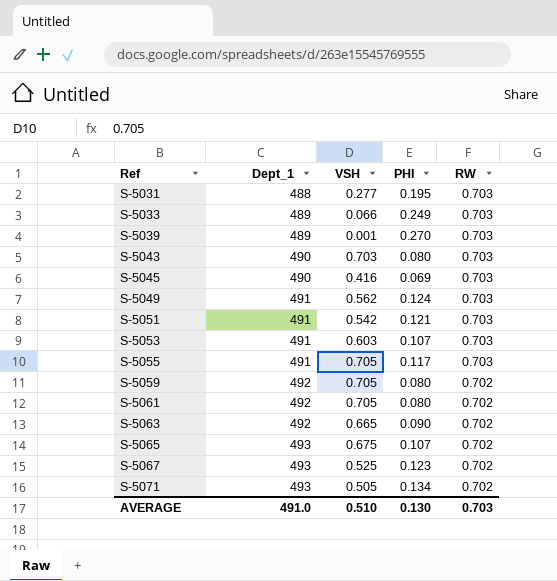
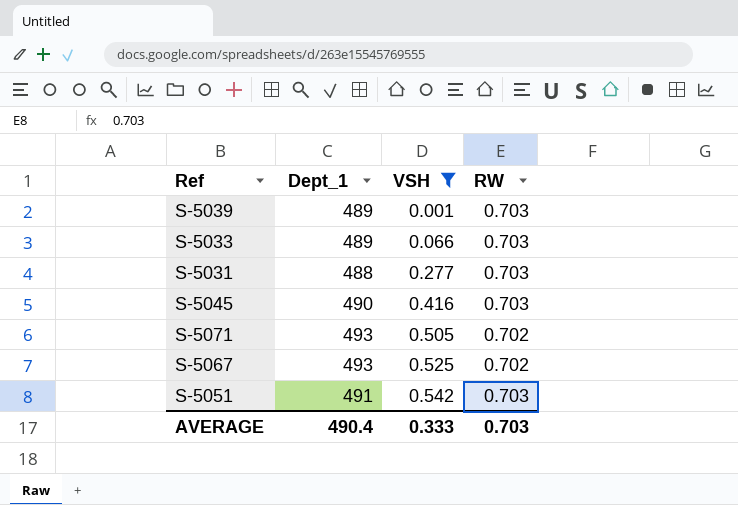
filter: none -> VSH <= 0.542
row order: Ref ascending -> VSH ascending
column PHI | position: 4 -> none
AVERAGE | Dept_1: 491.0 -> 490.4
AVERAGE | VSH: 0.510 -> 0.333

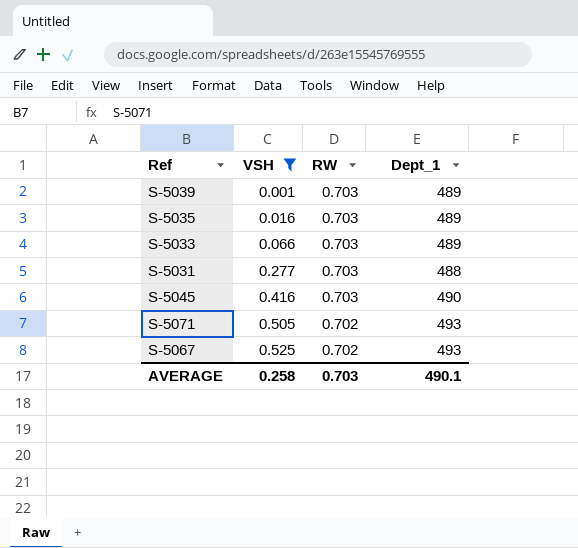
column Dept_1 | position: 2 -> 4
row S-5051: 491 | 0.542 | 0.703 -> none
row S-5035: none -> 0.016 | 0.703 | 489
AVERAGE | VSH: 0.333 -> 0.258
AVERAGE | Dept_1: 490.4 -> 490.1

